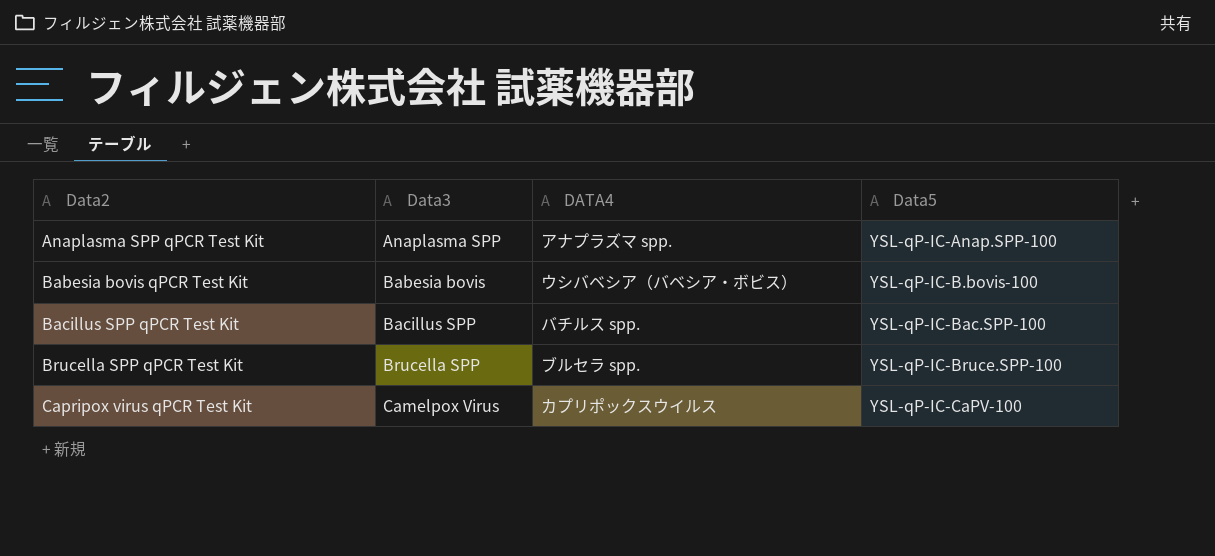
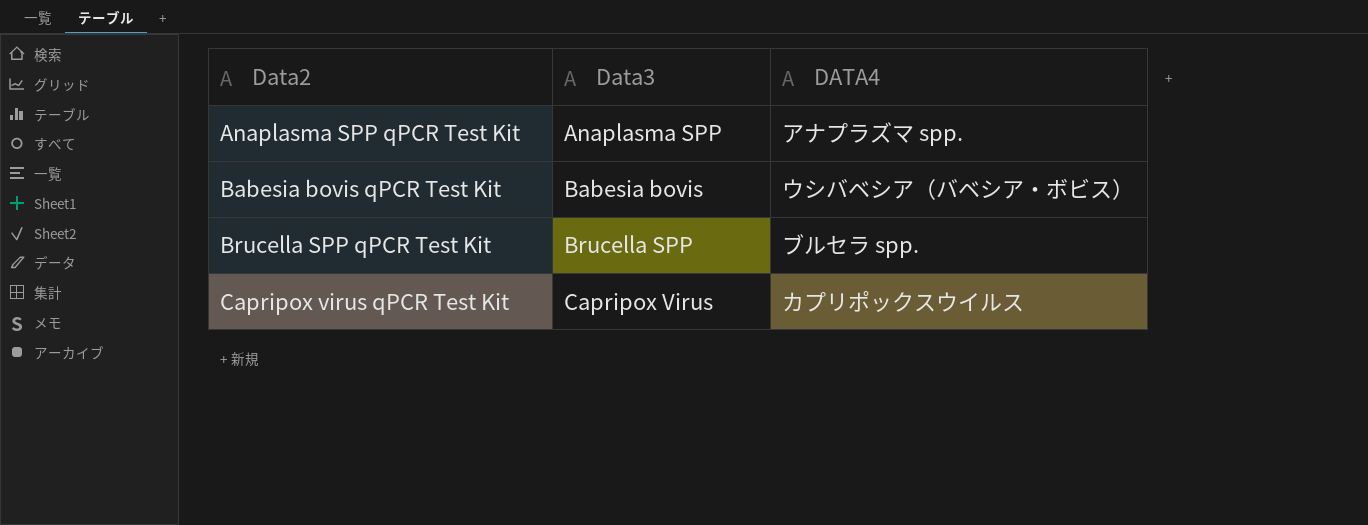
column Data5 | position: 4 -> none
row Bacillus SPP qPCR Test Kit: Bacillus SPP | バチルス spp. | YSL-qP-IC-Bac.SPP-100 -> none
Capripox virus qPCR Test Kit | Data3: Camelpox Virus -> Capripox Virus

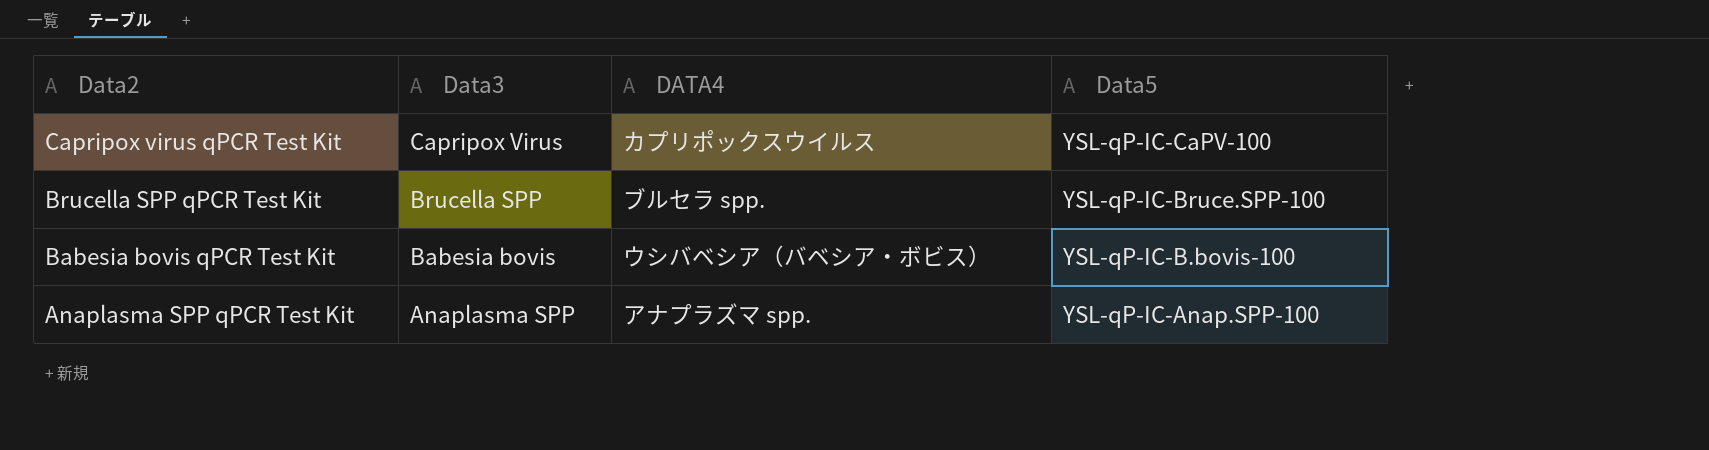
row order: Data2 ascending -> Data2 descending
column Data5 | position: none -> 4

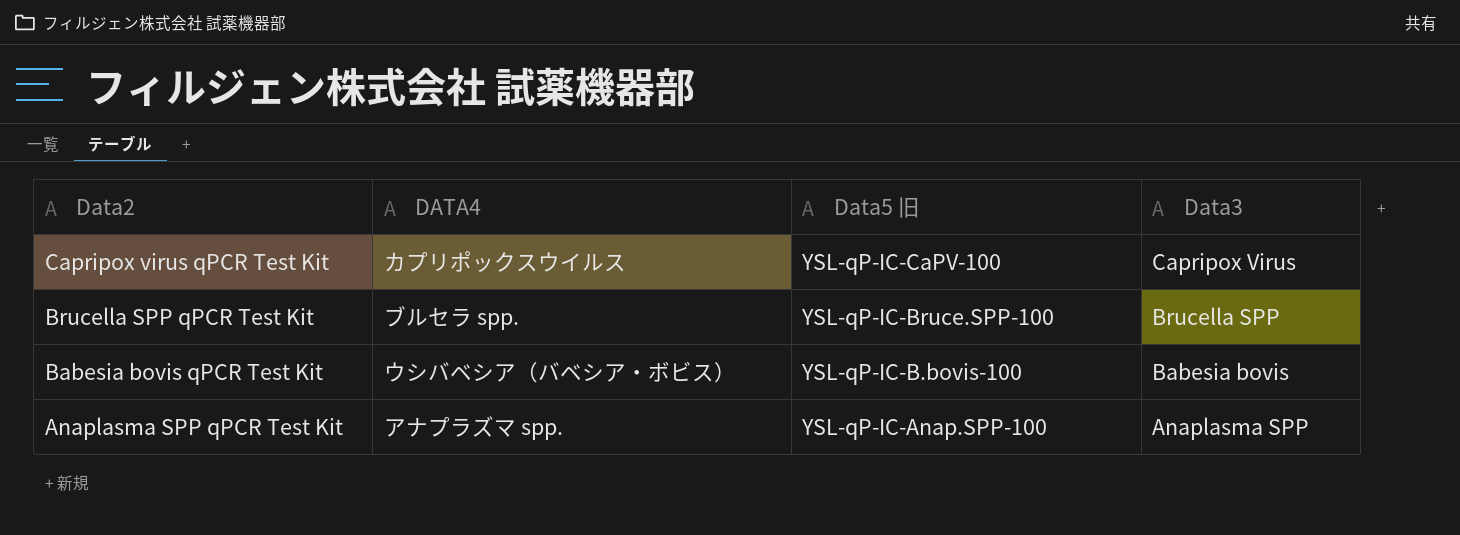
column name: Data5 -> Data5 旧
column Data3 | position: 2 -> 4

